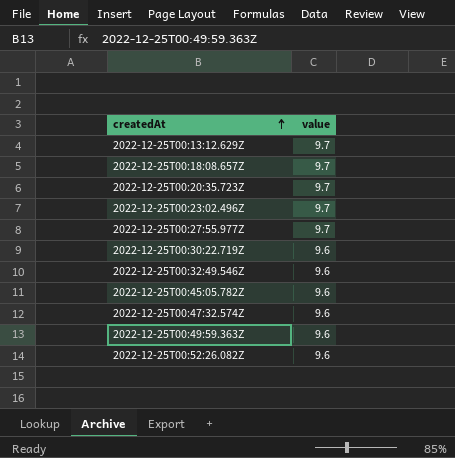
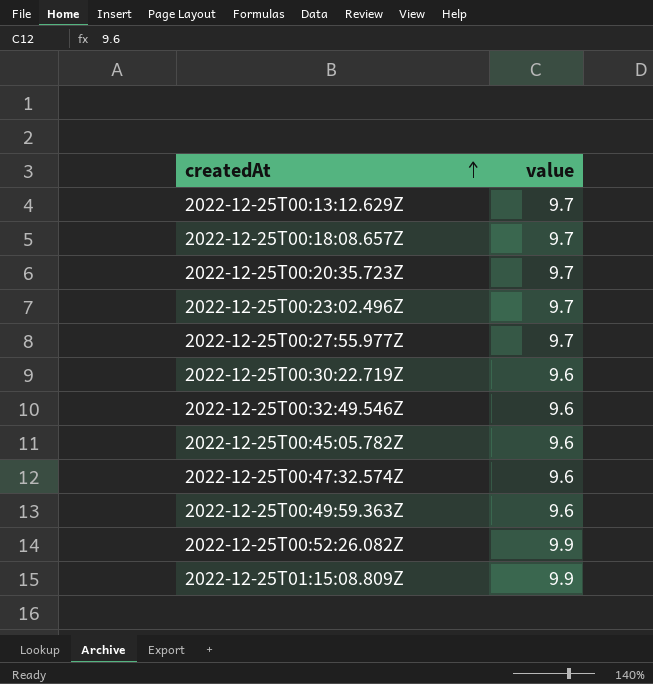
2022-12-25T00:52:26.082Z | value: 9.6 -> 9.9
row 2022-12-25T01:15:08.809Z: none -> 9.9

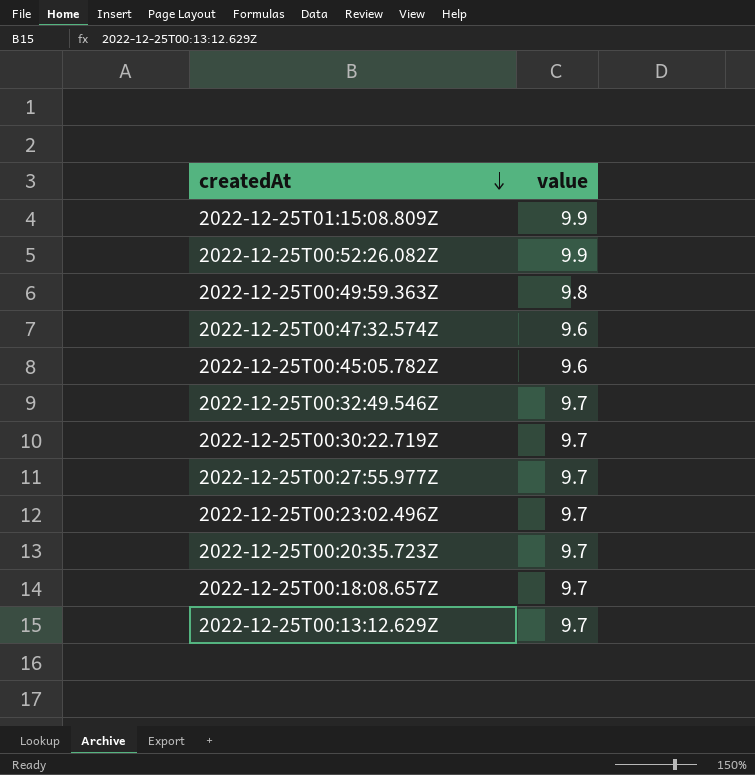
row order: createdAt ascending -> createdAt descending
2022-12-25T00:49:59.363Z | value: 9.6 -> 9.8
2022-12-25T00:32:49.546Z | value: 9.6 -> 9.7
2022-12-25T00:30:22.719Z | value: 9.6 -> 9.7

